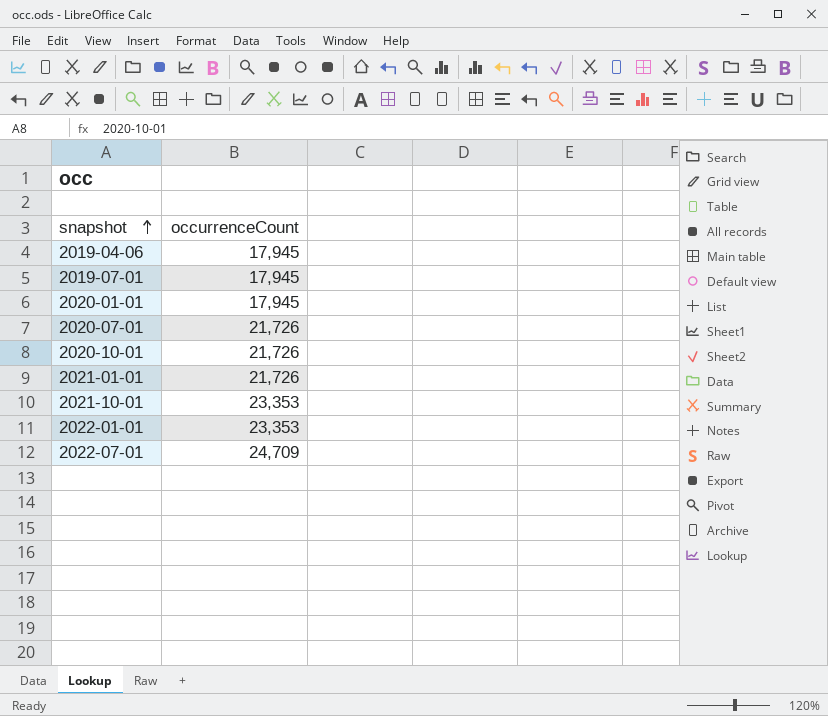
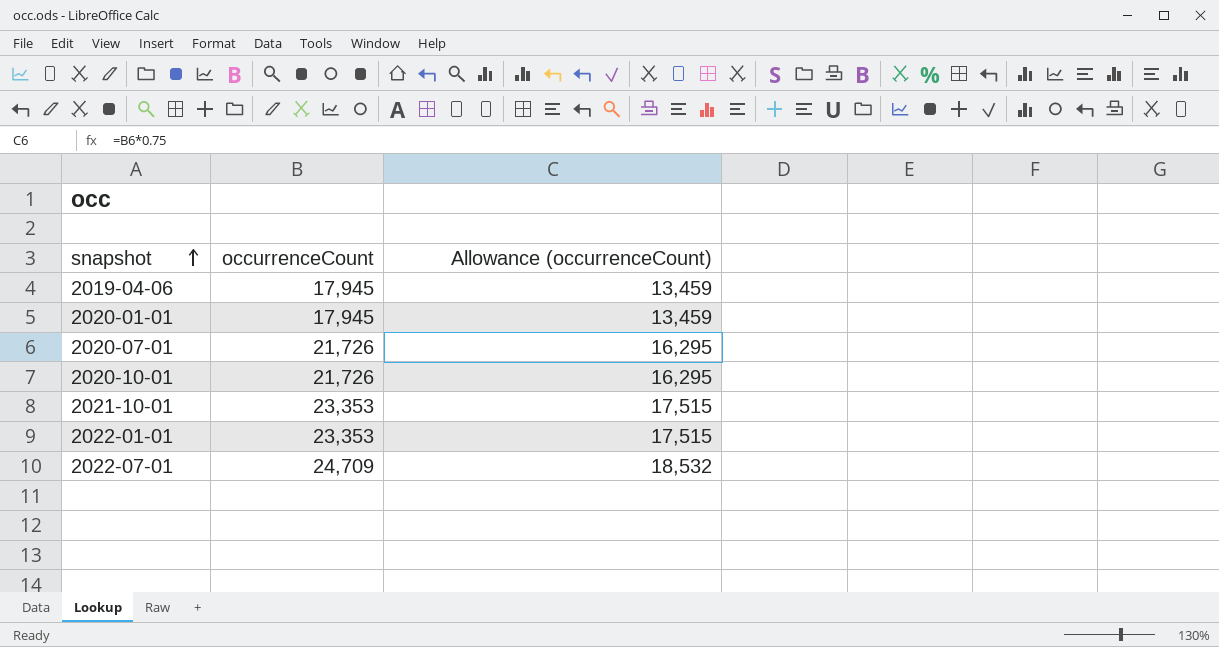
column Allowance (occurrenceCount) | formula: none -> [occurrenceCount] * 0.75
row 2019-07-01: 17,945 -> none
row 2021-01-01: 21,726 -> none

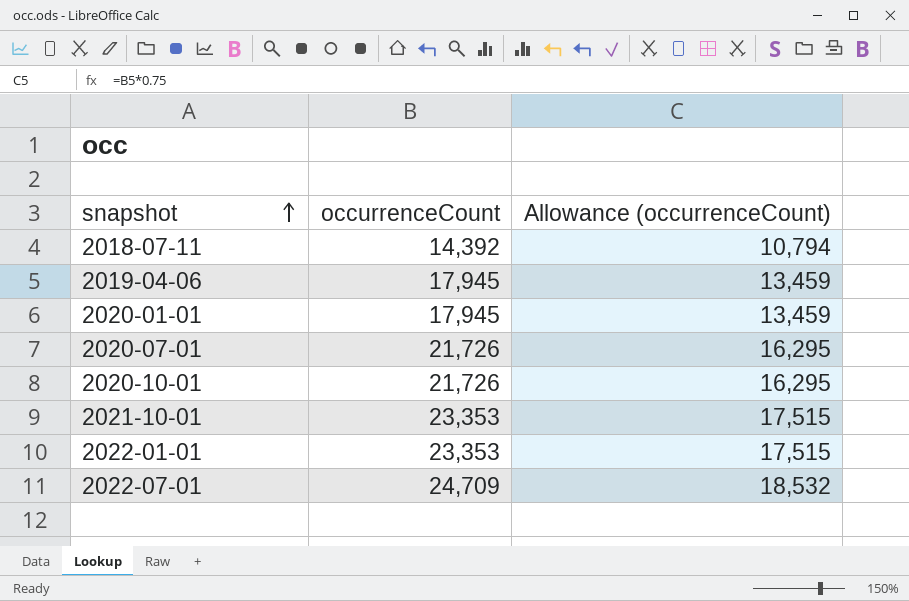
row 2018-07-11: none -> 14,392 | 10,794

